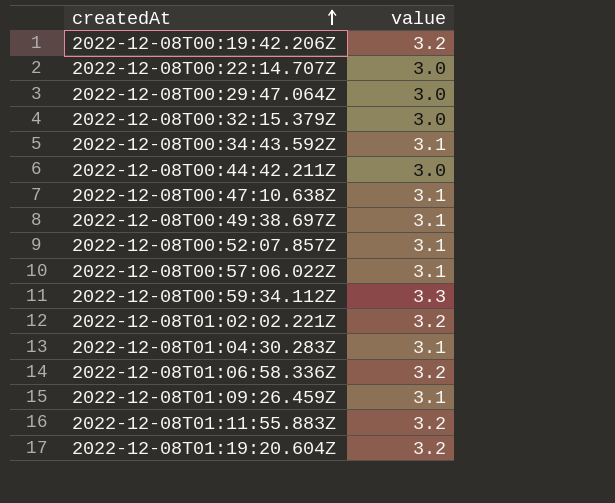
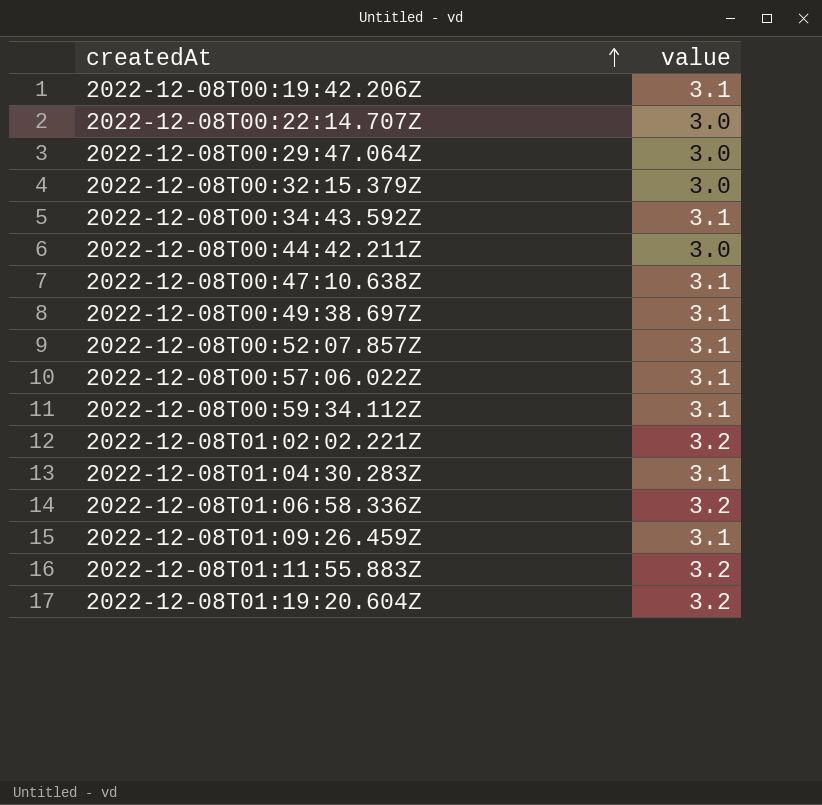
2022-12-08T00:19:42.206Z | value: 3.2 -> 3.1
2022-12-08T00:59:34.112Z | value: 3.3 -> 3.1

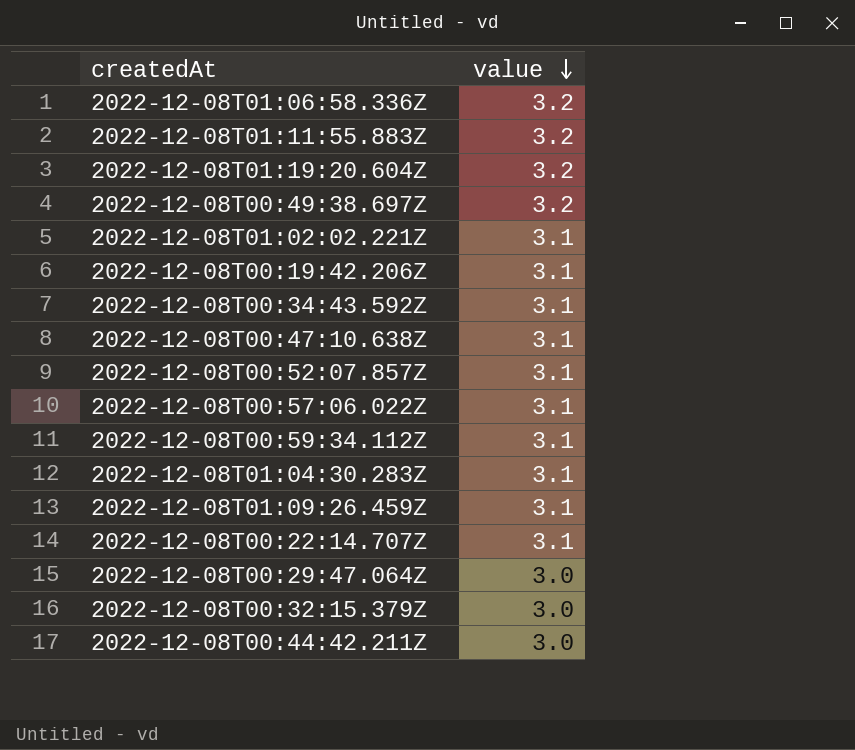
row order: createdAt ascending -> value descending
2022-12-08T00:49:38.697Z | value: 3.1 -> 3.2
2022-12-08T01:02:02.221Z | value: 3.2 -> 3.1
2022-12-08T00:22:14.707Z | value: 3.0 -> 3.1

